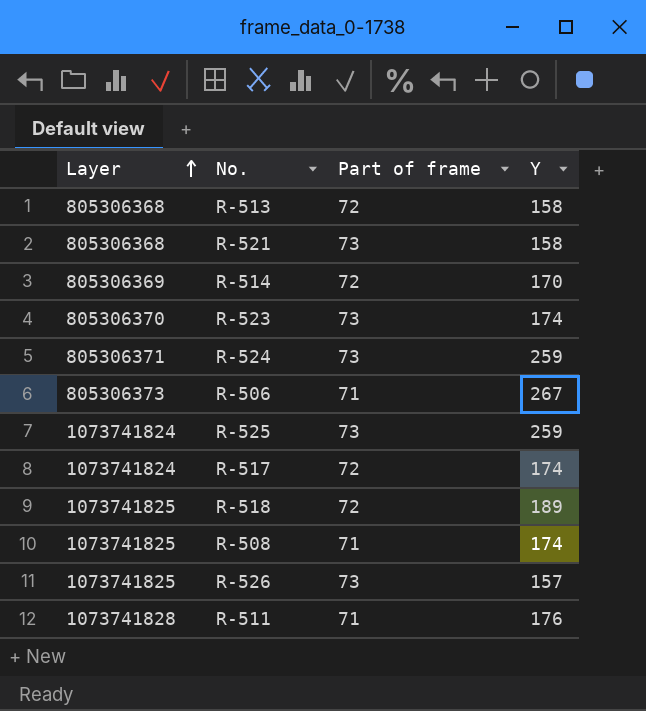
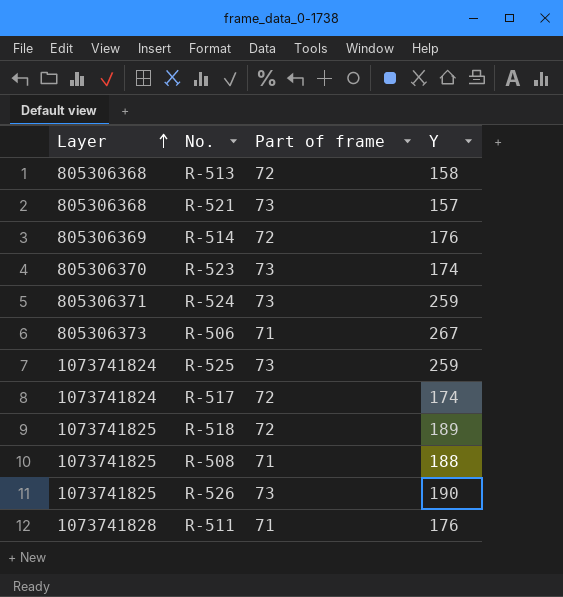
R-521 | Y: 158 -> 157
R-514 | Y: 170 -> 176
R-508 | Y: 174 -> 188
R-526 | Y: 157 -> 190

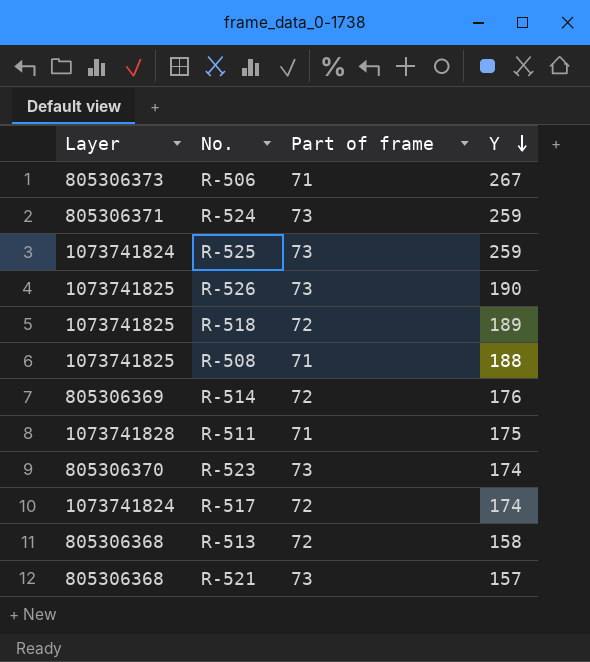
row order: Layer ascending -> Y descending
R-511 | Y: 176 -> 175

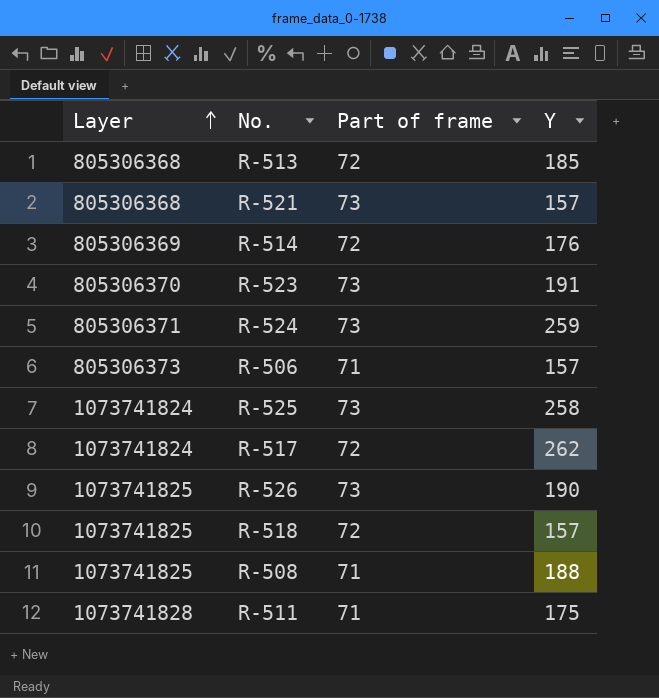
row order: Y descending -> Layer ascending
R-513 | Y: 158 -> 185
R-523 | Y: 174 -> 191
R-506 | Y: 267 -> 157
R-525 | Y: 259 -> 258
R-517 | Y: 174 -> 262
R-518 | Y: 189 -> 157

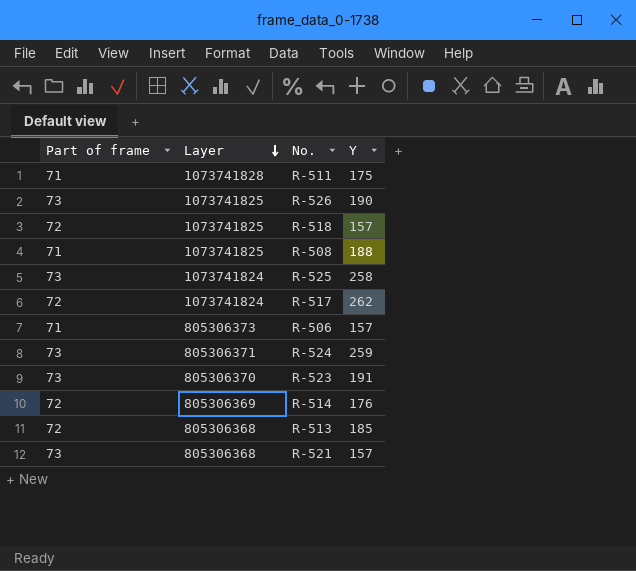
row order: Layer ascending -> Layer descending
column Part of frame | position: 3 -> 1

